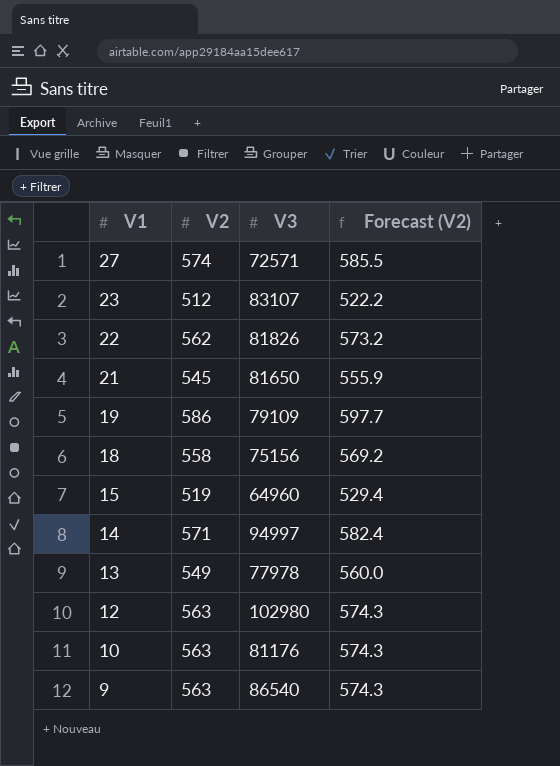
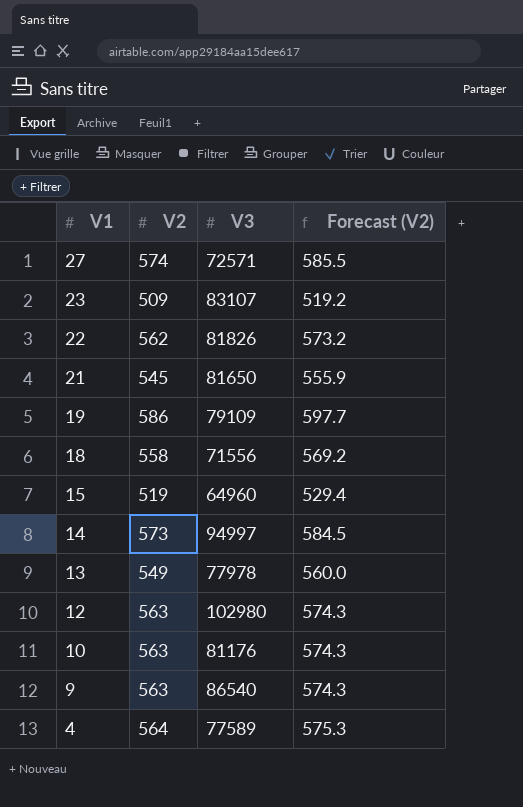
23 | V2: 512 -> 509
23 | Forecast (V2): 522.2 -> 519.2
18 | V3: 75156 -> 71556
14 | V2: 571 -> 573
14 | Forecast (V2): 582.4 -> 584.5
row 4: none -> 564 | 77589 | 575.3

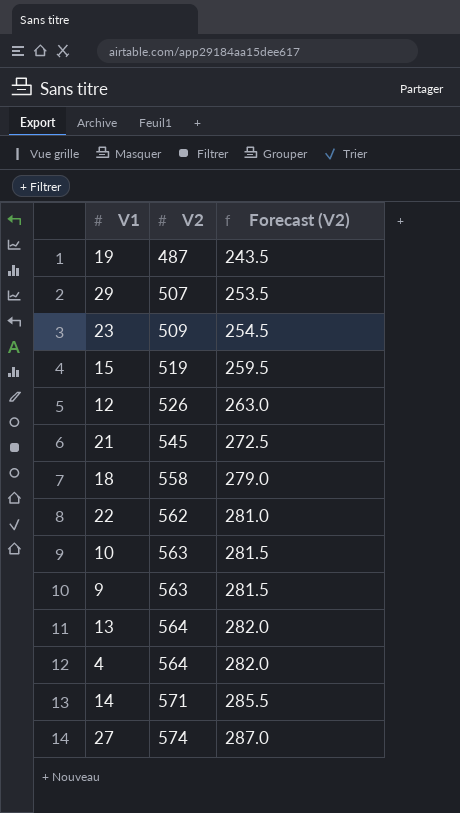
row order: V1 descending -> V2 ascending
column V3 | position: 3 -> none
column Forecast (V2) | formula: [V2] * 1.02 -> [V2] * 0.5
19 | V2: 586 -> 487
row 29: none -> 507 | 253.5
12 | V2: 563 -> 526
13 | V2: 549 -> 564
14 | V2: 573 -> 571

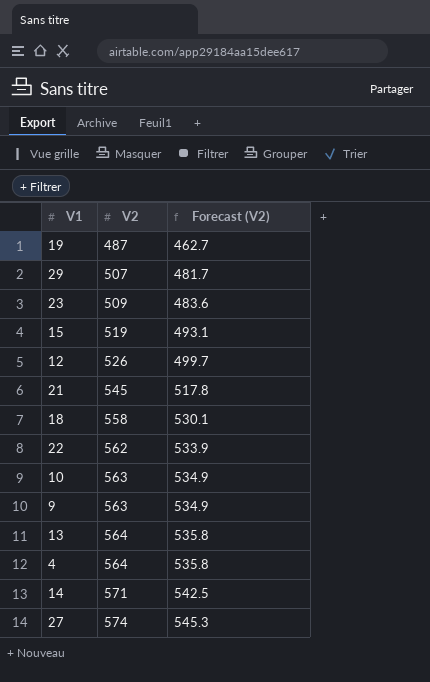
column Forecast (V2) | formula: [V2] * 0.5 -> [V2] * 0.95

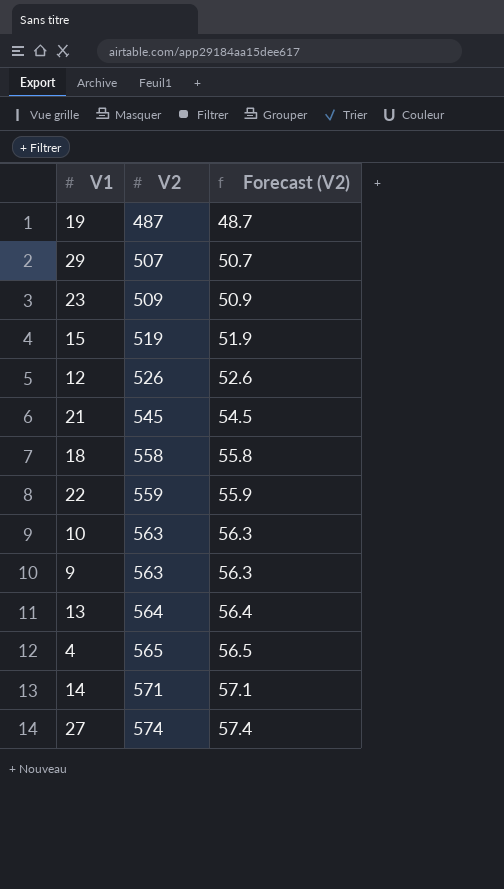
column Forecast (V2) | formula: [V2] * 0.95 -> [V2] * 0.1
22 | V2: 562 -> 559
4 | V2: 564 -> 565

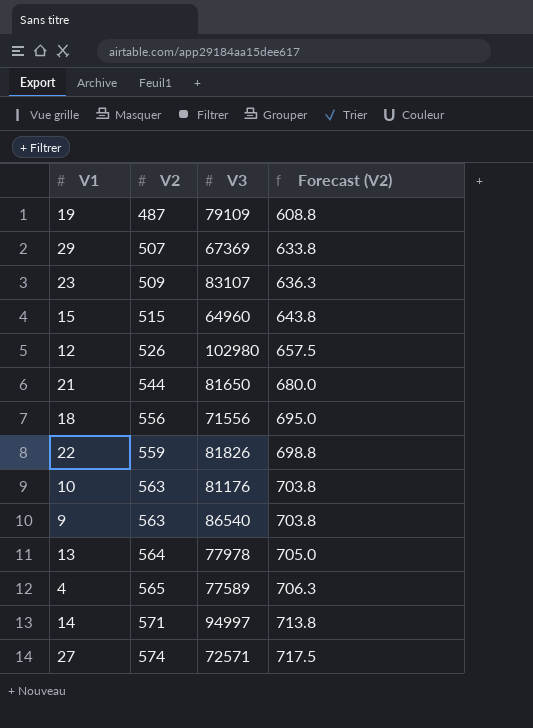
column V3 | position: none -> 3
column Forecast (V2) | formula: [V2] * 0.1 -> [V2] * 1.25
15 | V2: 519 -> 515
21 | V2: 545 -> 544
18 | V2: 558 -> 556

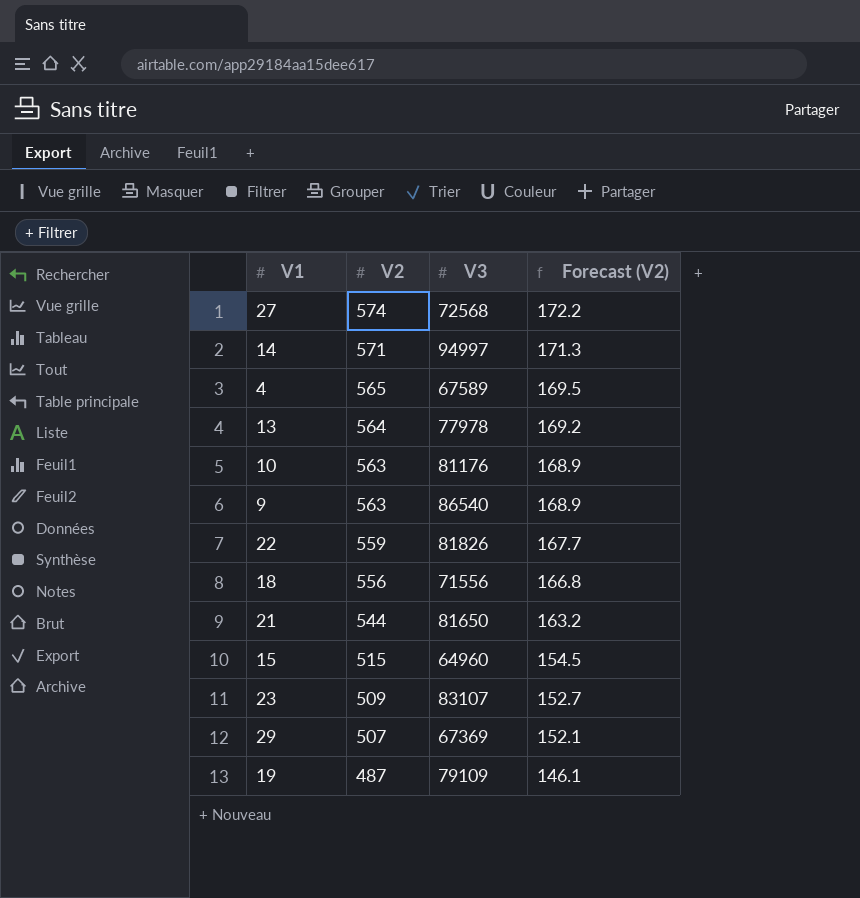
row order: V2 ascending -> V2 descending
column Forecast (V2) | formula: [V2] * 1.25 -> [V2] * 0.3
row 12: 526 | 102980 | 657.5 -> none
27 | V3: 72571 -> 72568
4 | V3: 77589 -> 67589

